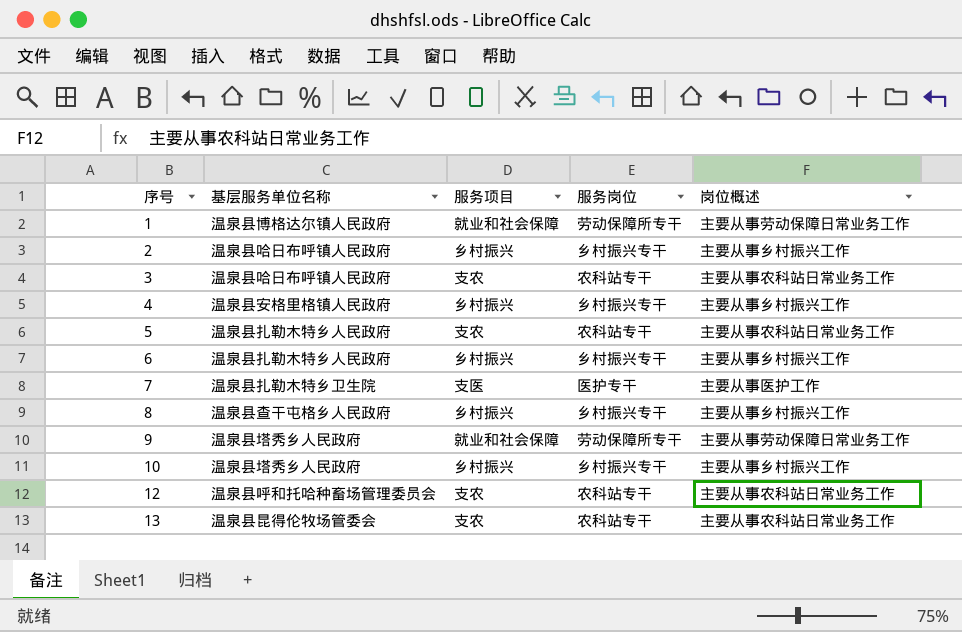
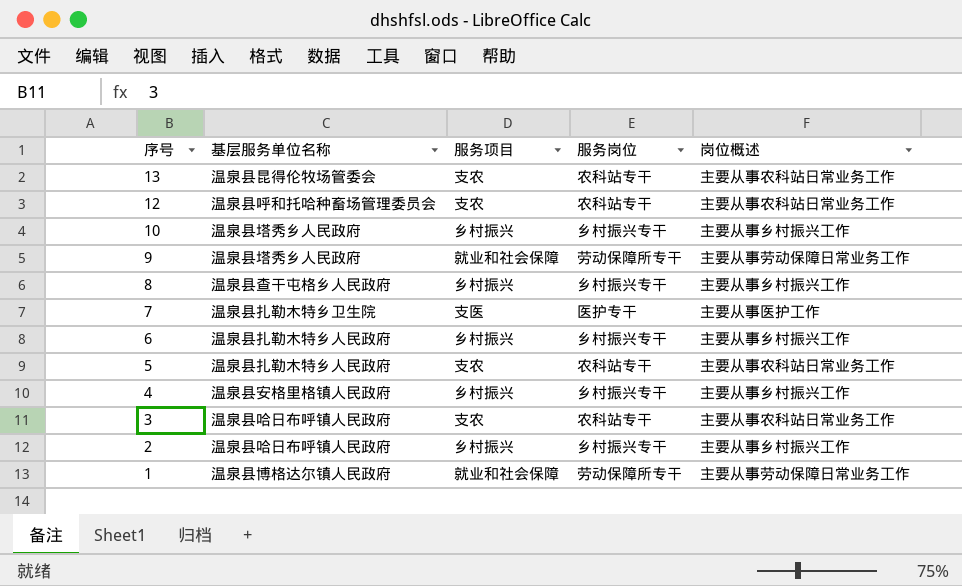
row order: 序号 ascending -> 序号 descending

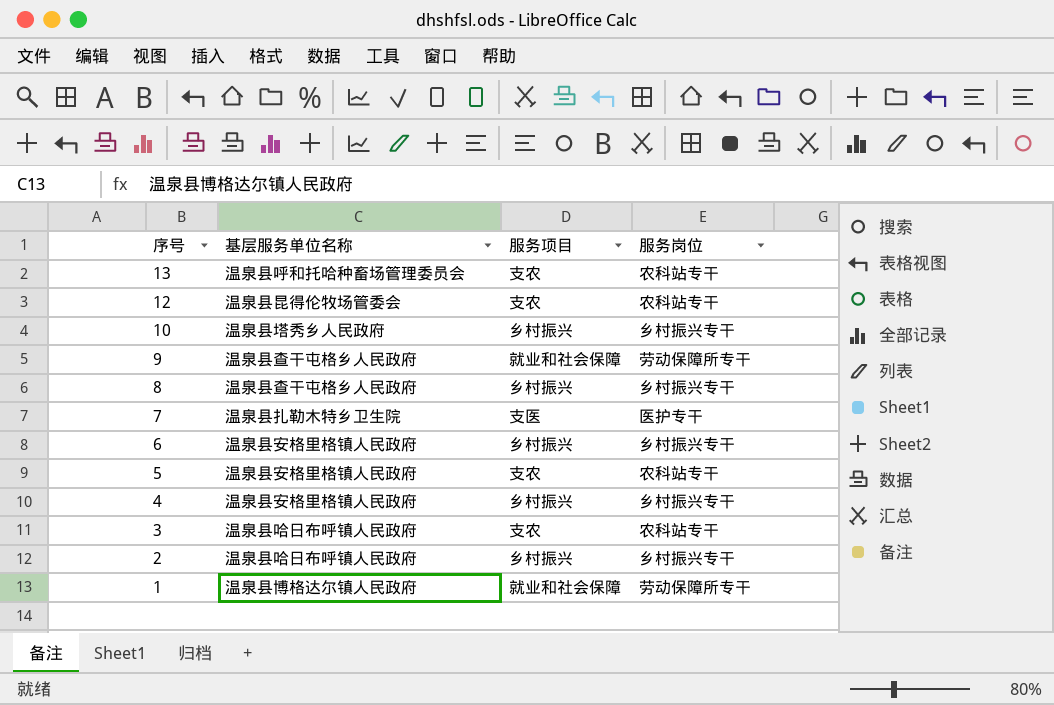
column 岗位概述 | position: 5 -> none
13 | 基层服务单位名称: 温泉县昆得伦牧场管委会 -> 温泉县呼和托哈种畜场管理委员会
12 | 基层服务单位名称: 温泉县呼和托哈种畜场管理委员会 -> 温泉县昆得伦牧场管委会
9 | 基层服务单位名称: 温泉县塔秀乡人民政府 -> 温泉县查干屯格乡人民政府
6 | 基层服务单位名称: 温泉县扎勒木特乡人民政府 -> 温泉县安格里格镇人民政府
5 | 基层服务单位名称: 温泉县扎勒木特乡人民政府 -> 温泉县安格里格镇人民政府

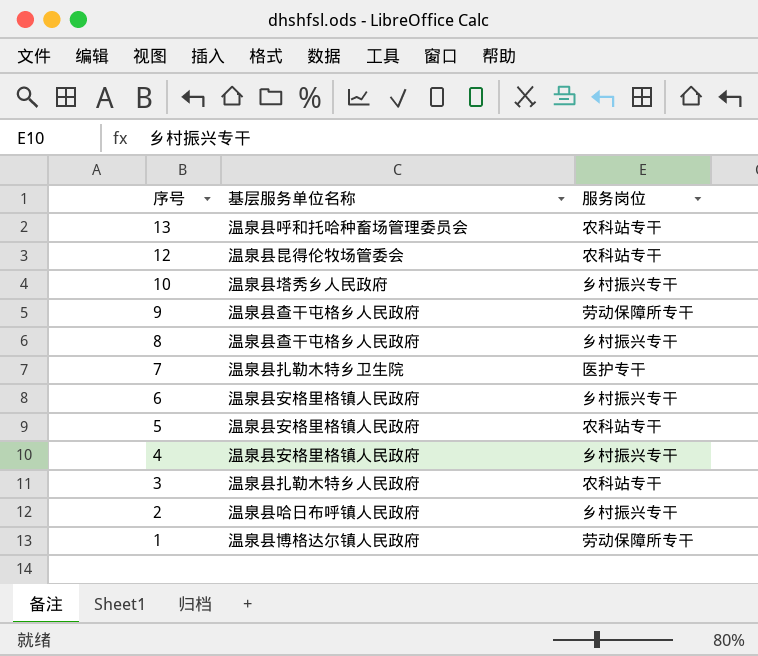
column 服务项目 | position: 3 -> none
3 | 基层服务单位名称: 温泉县哈日布呼镇人民政府 -> 温泉县扎勒木特乡人民政府

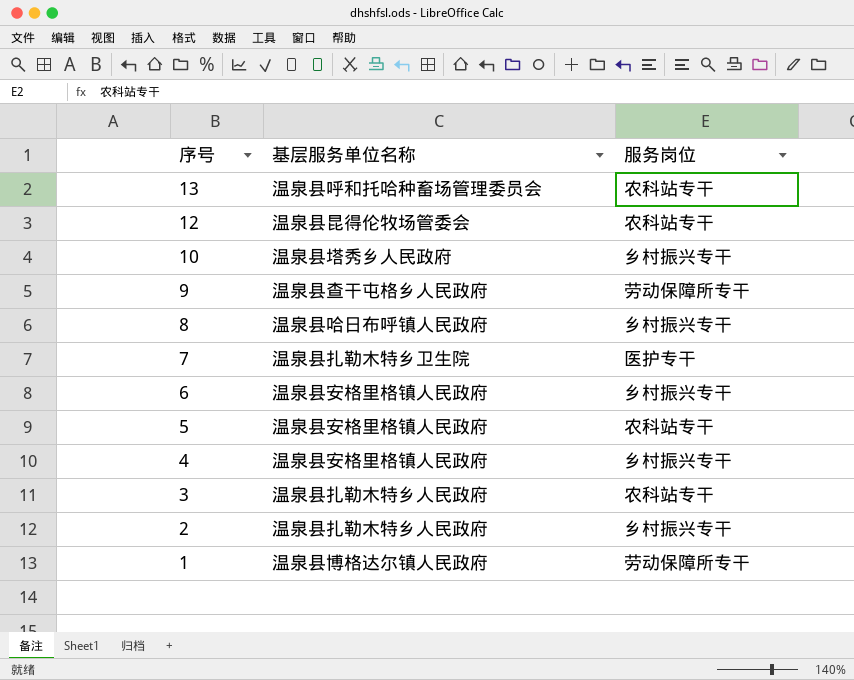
8 | 基层服务单位名称: 温泉县查干屯格乡人民政府 -> 温泉县哈日布呼镇人民政府
2 | 基层服务单位名称: 温泉县哈日布呼镇人民政府 -> 温泉县扎勒木特乡人民政府

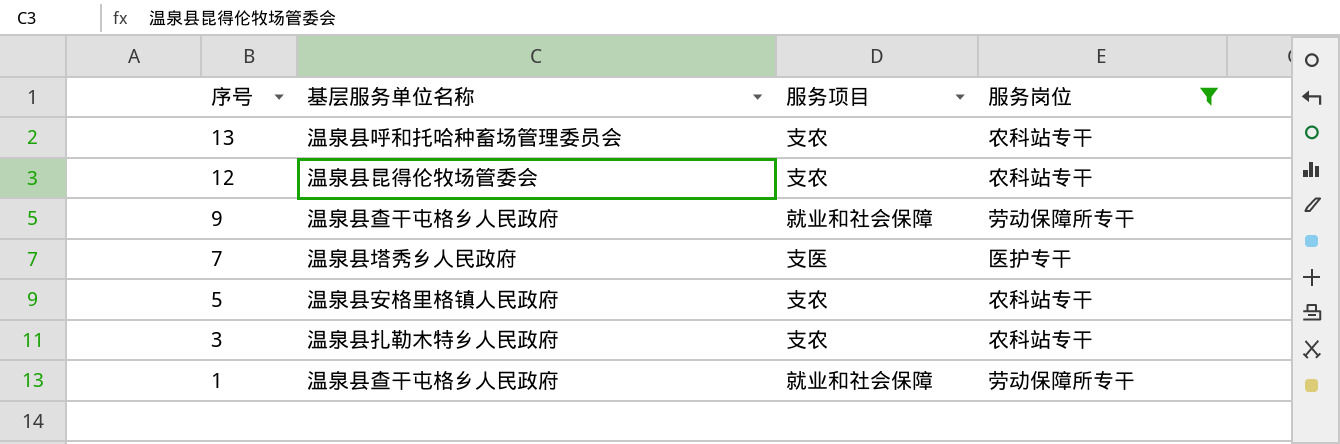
filter: none -> 服务岗位 != 乡村振兴专干
column 服务项目 | position: none -> 3
7 | 基层服务单位名称: 温泉县扎勒木特乡卫生院 -> 温泉县塔秀乡人民政府
1 | 基层服务单位名称: 温泉县博格达尔镇人民政府 -> 温泉县查干屯格乡人民政府

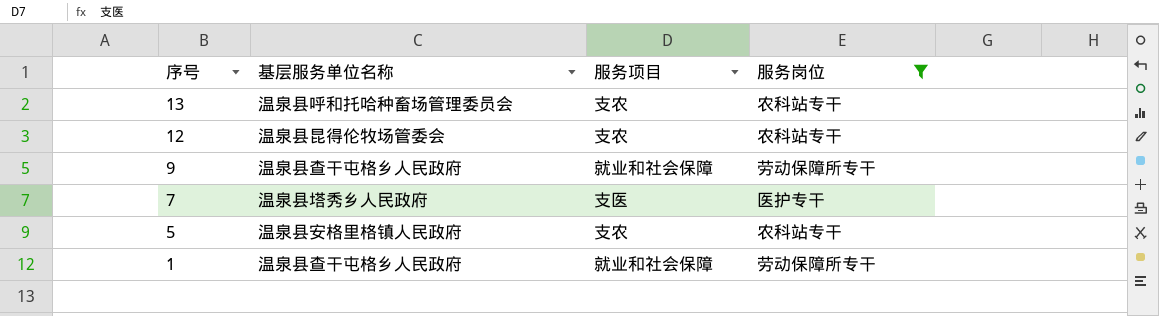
row 3: 温泉县扎勒木特乡人民政府 | 支农 | 农科站专干 -> none

